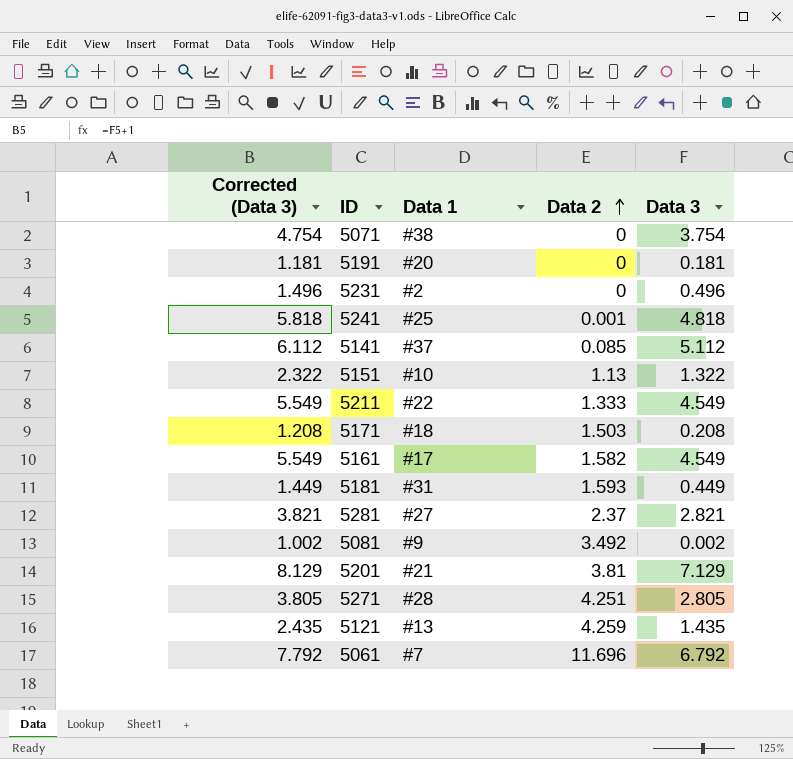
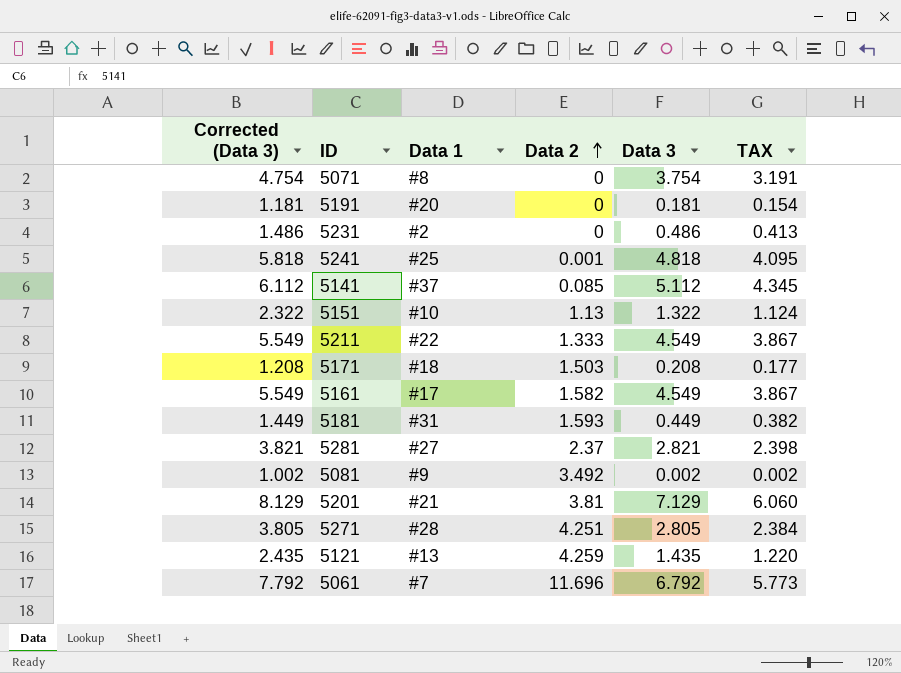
column TAX | formula: none -> [Data 3] * 0.85
5071 | Data 1: #38 -> #8
5231 | Corrected (Data 3): 1.496 -> 1.486
5231 | Data 3: 0.496 -> 0.486

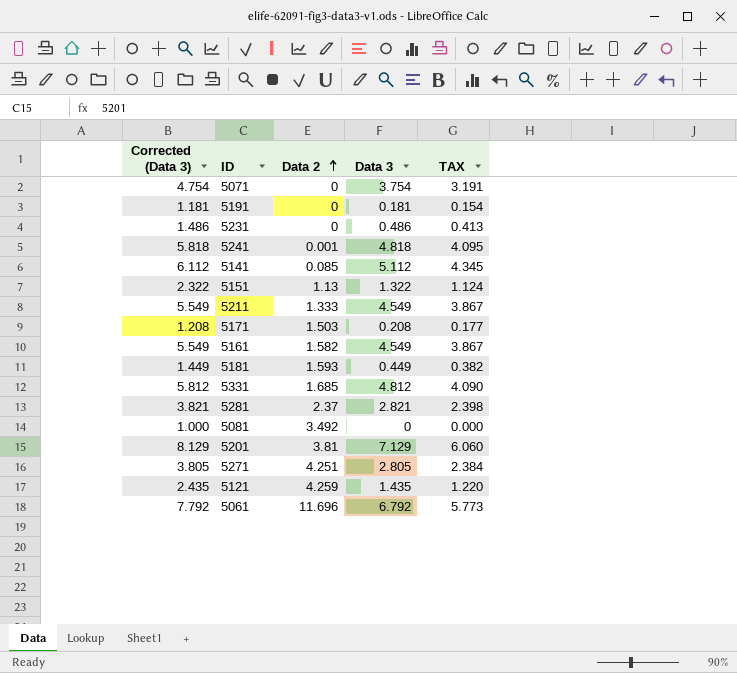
column Data 1 | position: 3 -> none
row 5331: none -> 5.812 | 1.685 | 4.812 | 4.090
5081 | Corrected (Data 3): 1.002 -> 1.000
5081 | Data 3: 0.002 -> 0
5081 | TAX: 0.002 -> 0.000

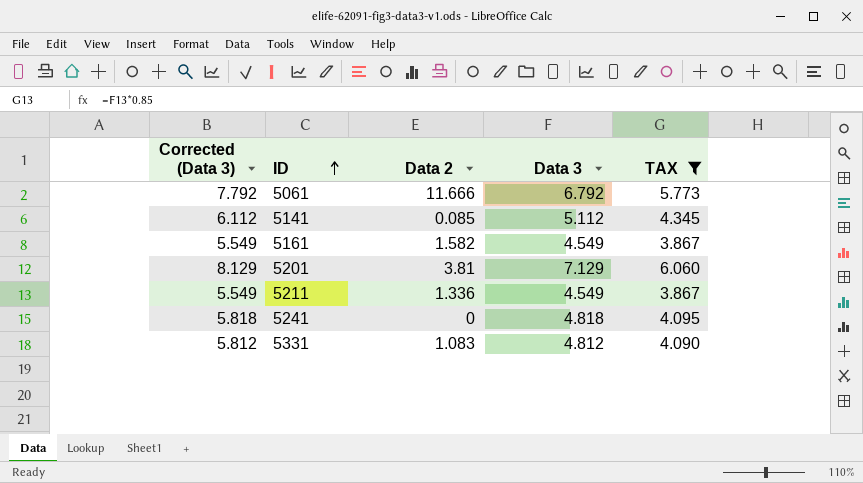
filter: none -> TAX >= 3.867
row order: Data 2 ascending -> ID ascending
5061 | Data 2: 11.696 -> 11.666
5211 | Data 2: 1.333 -> 1.336
5241 | Data 2: 0.001 -> 0
5331 | Data 2: 1.685 -> 1.083

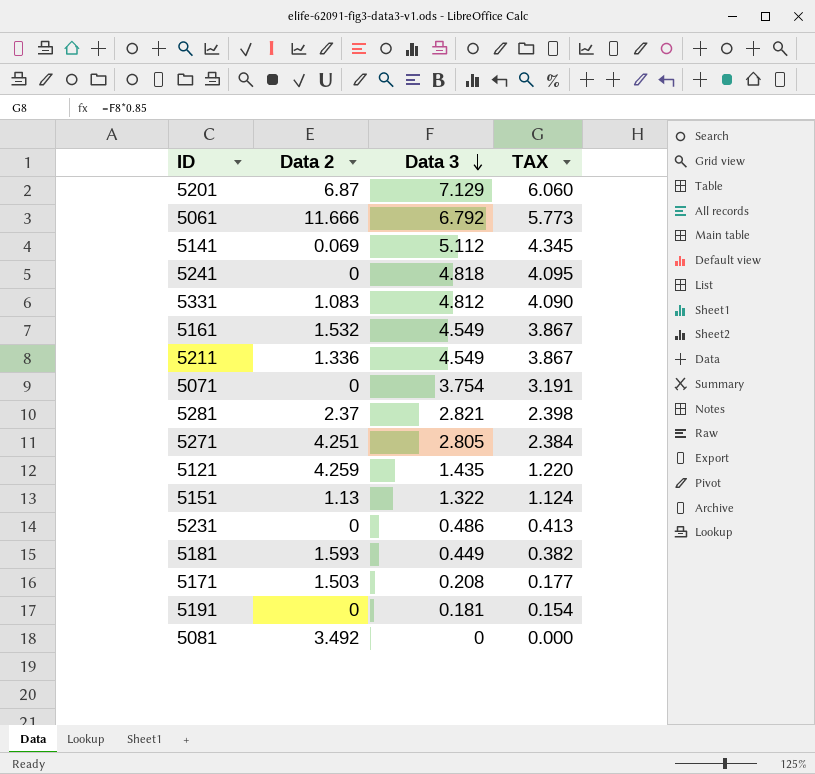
filter: TAX >= 3.867 -> none
row order: ID ascending -> Data 3 descending
column Corrected (Data 3) | formula: [Data 3] + 1 -> none
5201 | Data 2: 3.81 -> 6.87
5141 | Data 2: 0.085 -> 0.069
5161 | Data 2: 1.582 -> 1.532

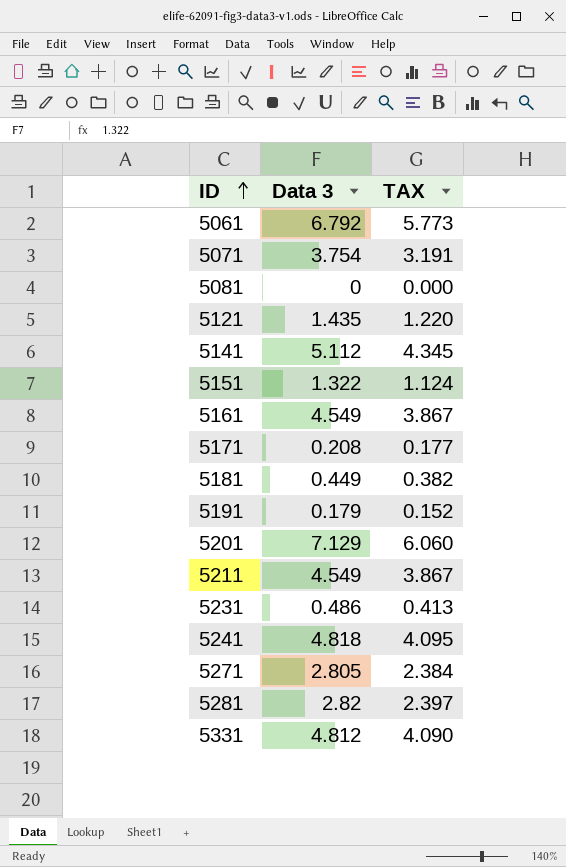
row order: Data 3 descending -> ID ascending
column Data 2 | position: 2 -> none
5191 | Data 3: 0.181 -> 0.179
5191 | TAX: 0.154 -> 0.152
5281 | Data 3: 2.821 -> 2.82
5281 | TAX: 2.398 -> 2.397

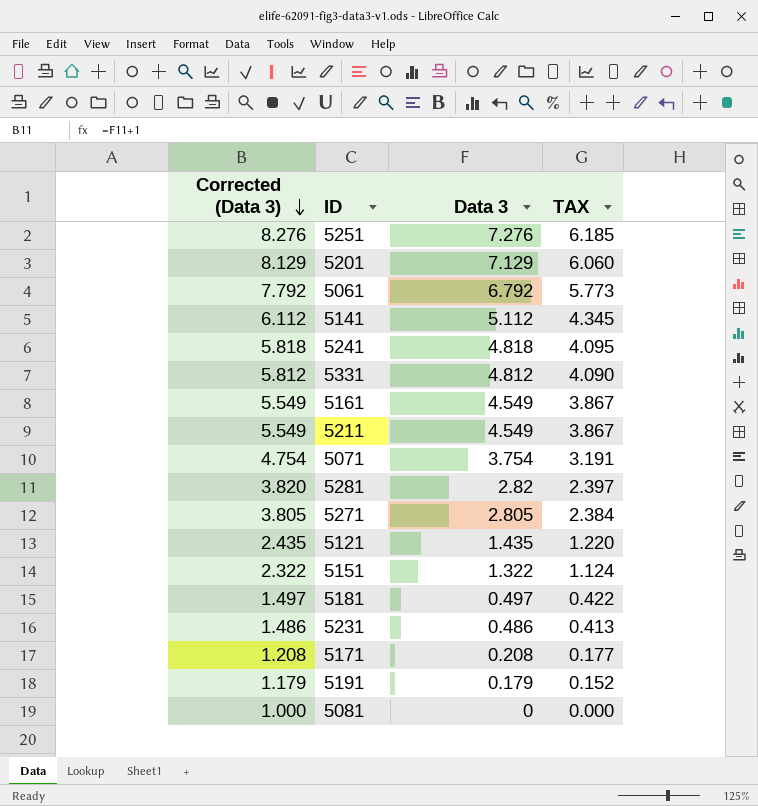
row order: ID ascending -> Corrected (Data 3) descending
column Corrected (Data 3) | formula: none -> [Data 3] + 1
row 5251: none -> 8.276 | 7.276 | 6.185
5181 | Data 3: 0.449 -> 0.497
5181 | TAX: 0.382 -> 0.422

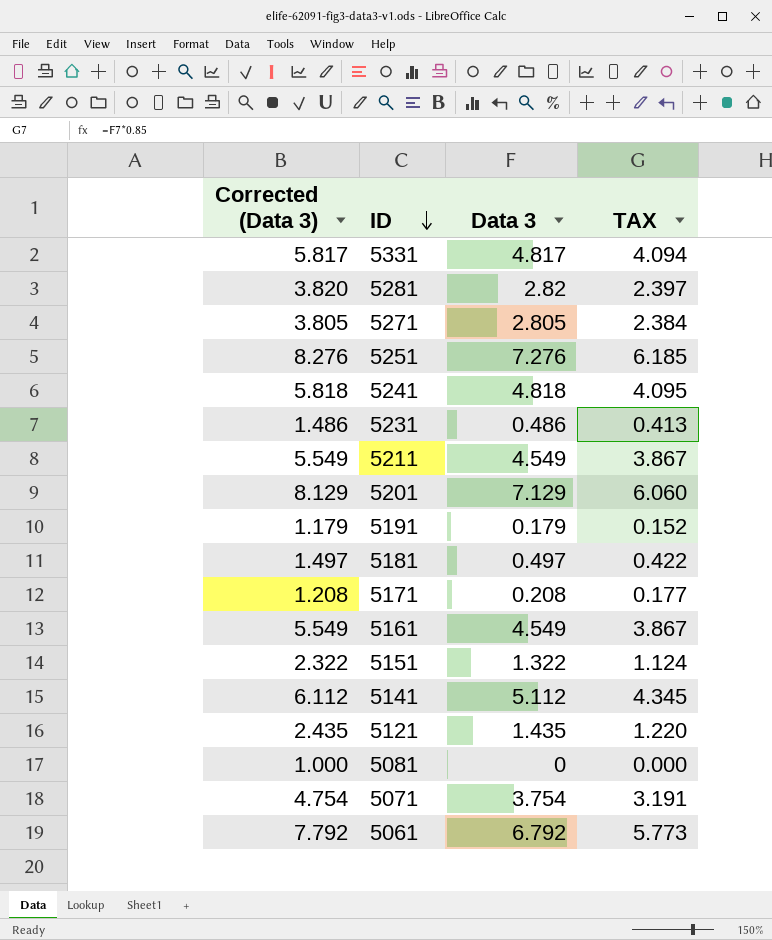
row order: Corrected (Data 3) descending -> ID descending
5331 | Corrected (Data 3): 5.812 -> 5.817
5331 | Data 3: 4.812 -> 4.817
5331 | TAX: 4.090 -> 4.094

